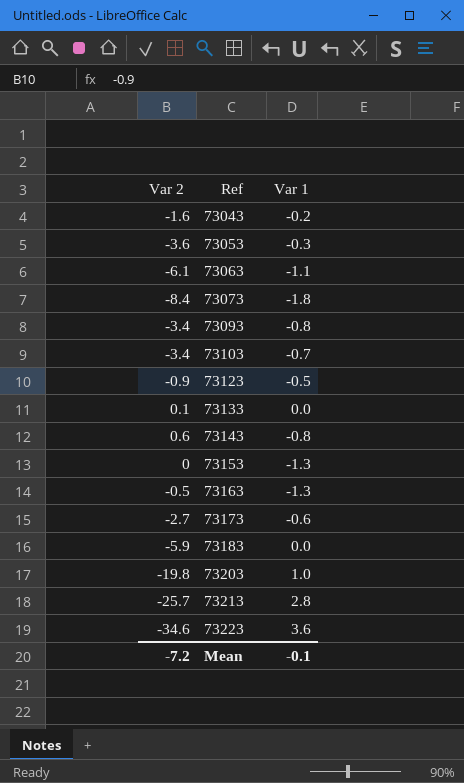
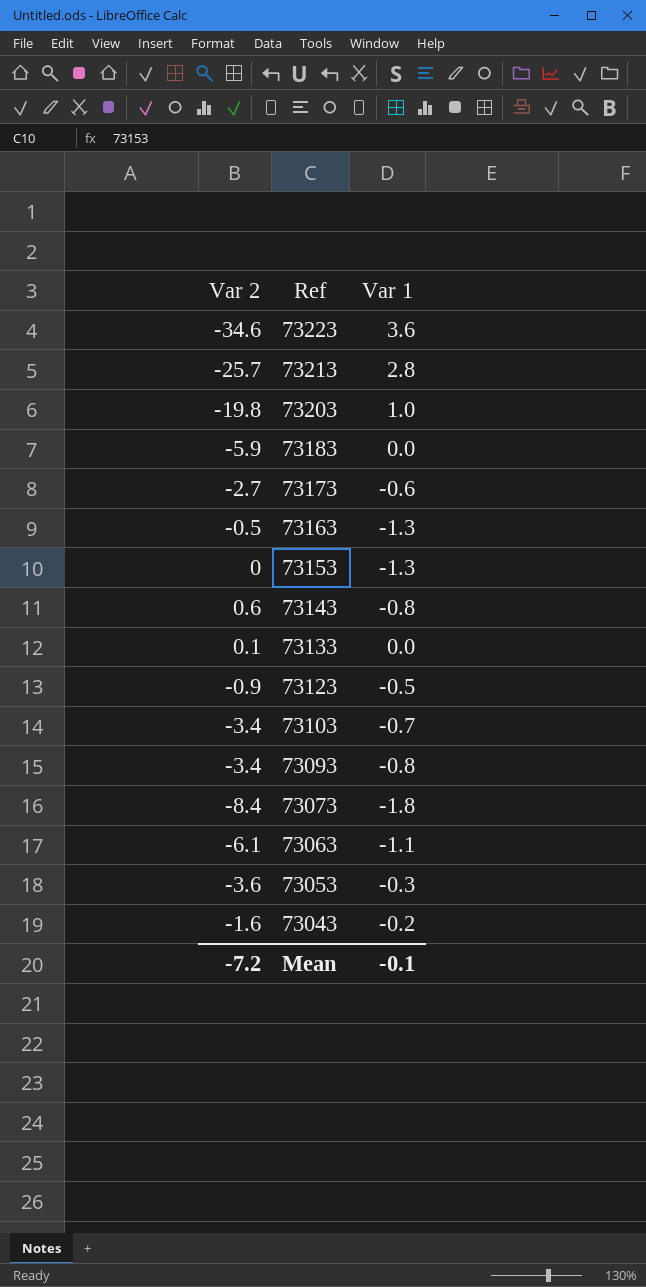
row order: Ref ascending -> Ref descending

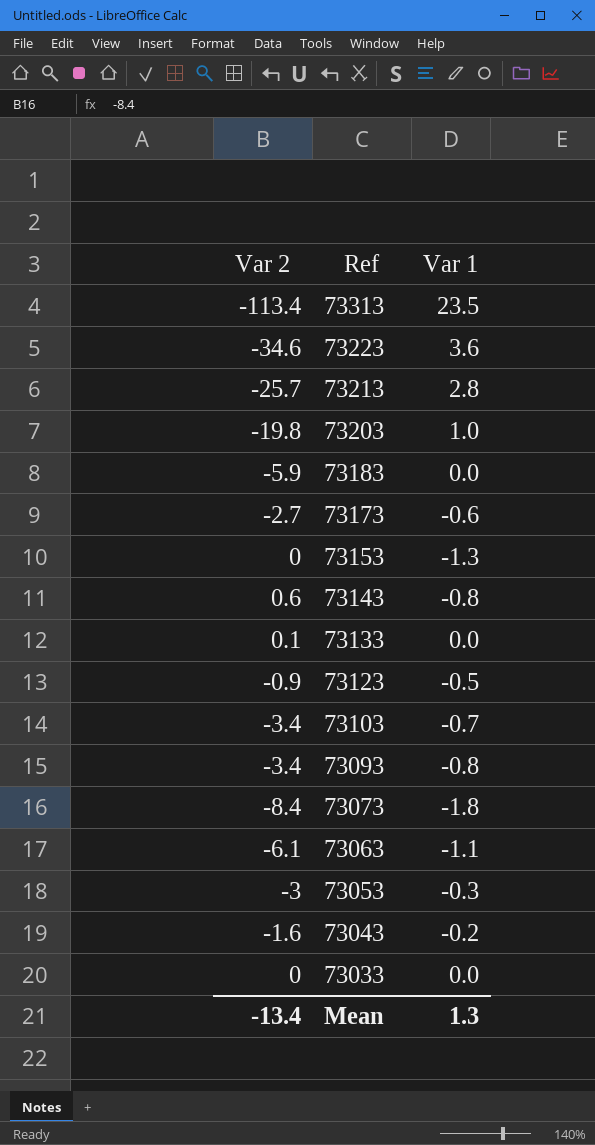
row 73163: -0.5 | -1.3 -> none
row 73313: none -> -113.4 | 23.5
73053 | Var 2: -3.6 -> -3
row 73033: none -> 0 | 0.0
Mean | Var 2: -7.2 -> -13.4
Mean | Var 1: -0.1 -> 1.3

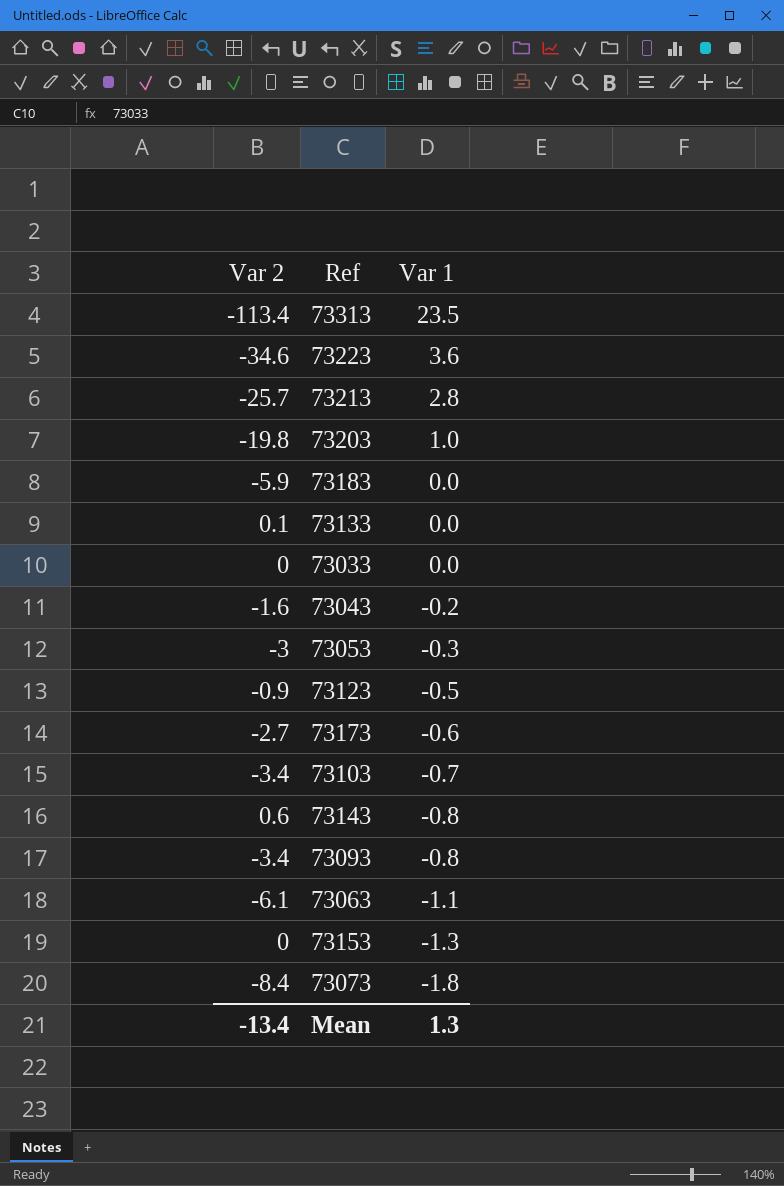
row order: Ref descending -> Var 1 descending

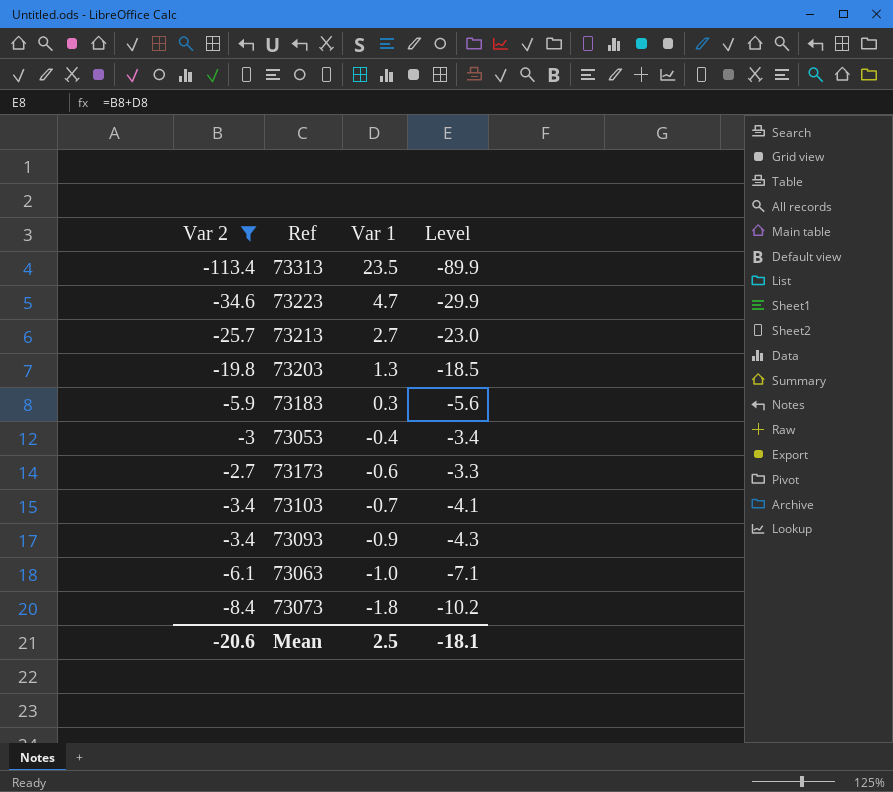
filter: none -> Var 2 <= -2.7
column Level | formula: none -> [Var 2] + [Var 1]
73223 | Var 1: 3.6 -> 4.7
73213 | Var 1: 2.8 -> 2.7
73203 | Var 1: 1.0 -> 1.3
73183 | Var 1: 0.0 -> 0.3
73053 | Var 1: -0.3 -> -0.4
73093 | Var 1: -0.8 -> -0.9
73063 | Var 1: -1.1 -> -1.0
Mean | Var 2: -13.4 -> -20.6
Mean | Var 1: 1.3 -> 2.5

